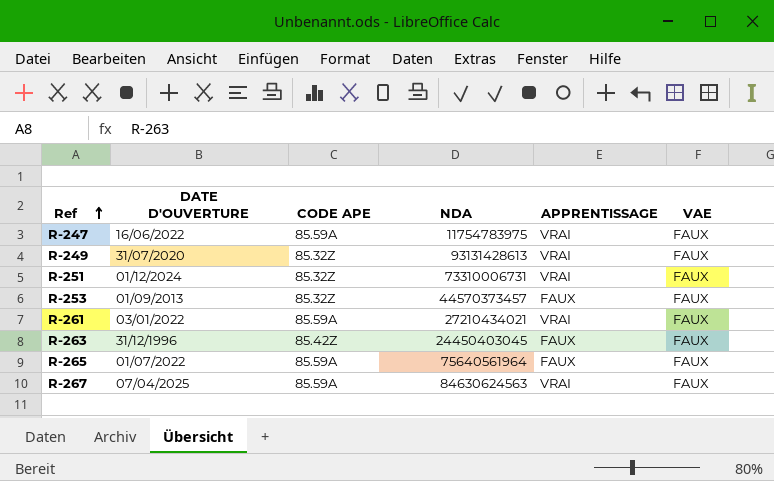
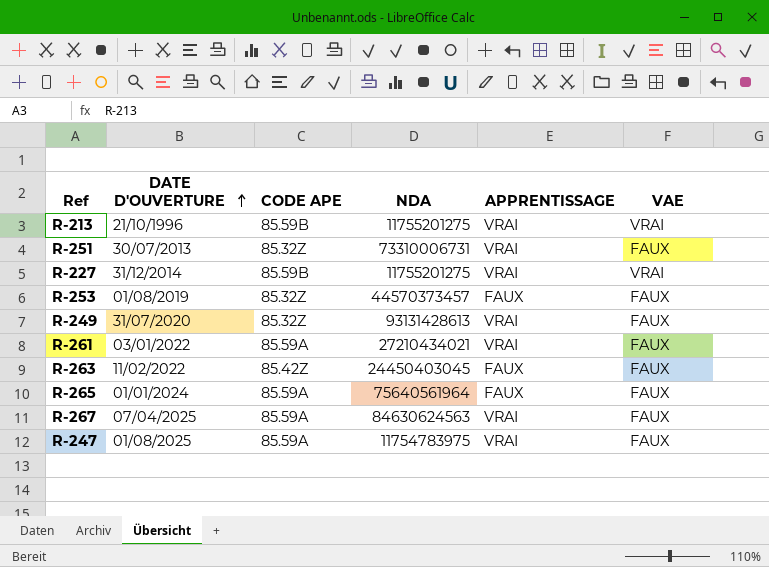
row order: Ref ascending -> DATE D'OUVERTURE ascending
row R-213: none -> 21/10/1996 | 85.59B | 11755201275 | VRAI | VRAI
R-251 | DATE D'OUVERTURE: 01/12/2024 -> 30/07/2013
row R-227: none -> 31/12/2014 | 85.59B | 11755201275 | VRAI | VRAI
R-253 | DATE D'OUVERTURE: 01/09/2013 -> 01/08/2019
R-263 | DATE D'OUVERTURE: 31/12/1996 -> 11/02/2022
R-265 | DATE D'OUVERTURE: 01/07/2022 -> 01/01/2024
R-247 | DATE D'OUVERTURE: 16/06/2022 -> 01/08/2025

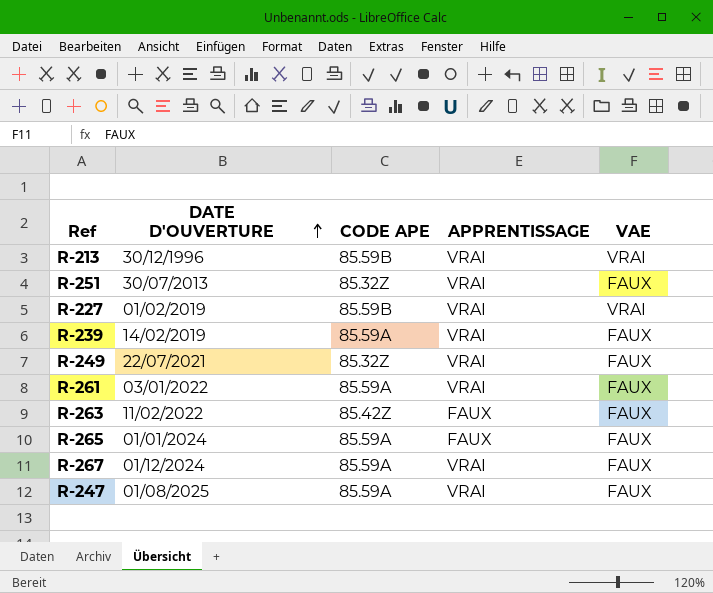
column NDA | position: 4 -> none
row R-253: 01/08/2019 | 85.32Z | 44570373457 | FAUX | FAUX -> none
R-213 | DATE D'OUVERTURE: 21/10/1996 -> 30/12/1996
R-227 | DATE D'OUVERTURE: 31/12/2014 -> 01/02/2019
row R-239: none -> 14/02/2019 | 85.59A | VRAI | FAUX
R-249 | DATE D'OUVERTURE: 31/07/2020 -> 22/07/2021
R-267 | DATE D'OUVERTURE: 07/04/2025 -> 01/12/2024

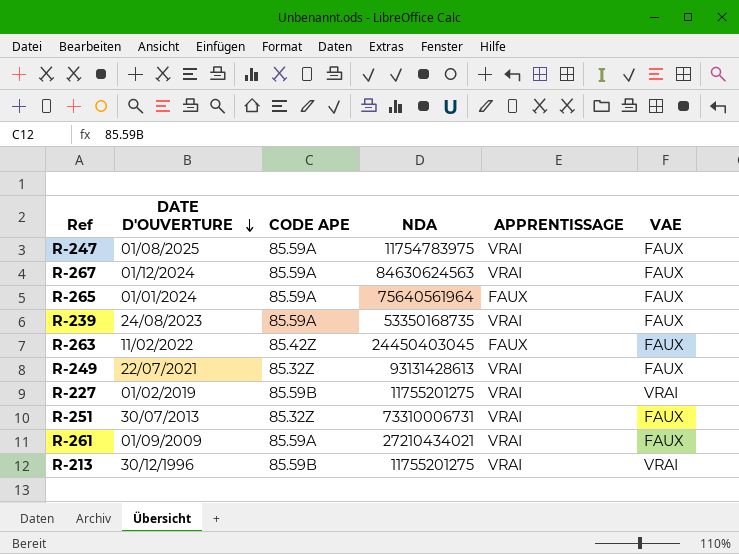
row order: DATE D'OUVERTURE ascending -> DATE D'OUVERTURE descending
column NDA | position: none -> 4
R-239 | DATE D'OUVERTURE: 14/02/2019 -> 24/08/2023
R-261 | DATE D'OUVERTURE: 03/01/2022 -> 01/09/2009

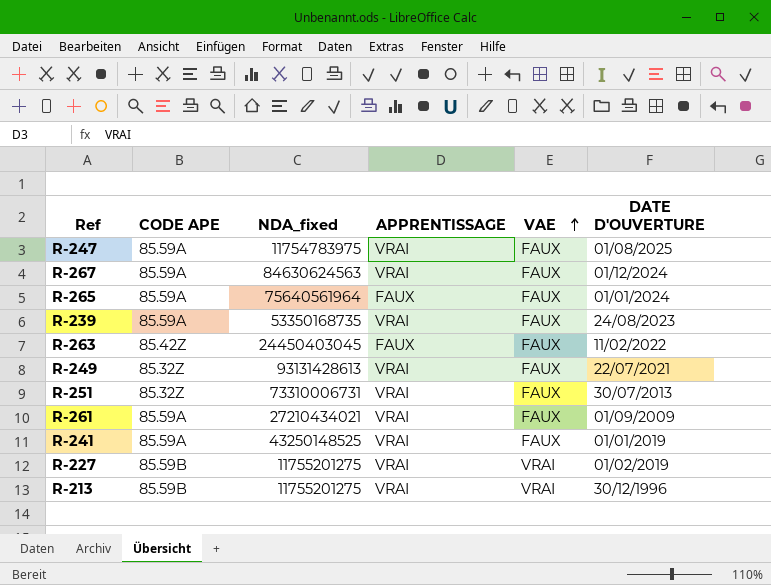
row order: DATE D'OUVERTURE descending -> VAE ascending
column name: NDA -> NDA_fixed
column DATE D'OUVERTURE | position: 2 -> 6
row R-241: none -> 85.59A | 43250148525 | VRAI | FAUX | 01/01/2019

